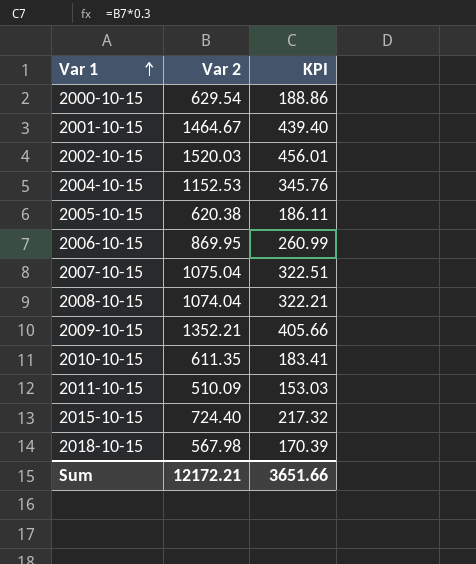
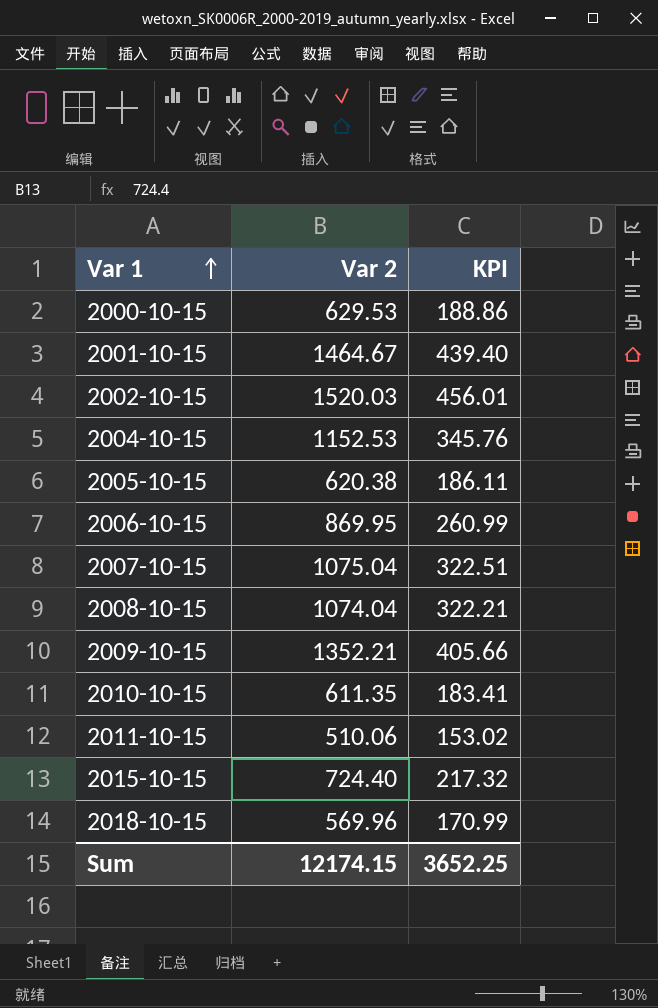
2000-10-15 | Var 2: 629.54 -> 629.53
2011-10-15 | Var 2: 510.09 -> 510.06
2011-10-15 | KPI: 153.03 -> 153.02
2018-10-15 | Var 2: 567.98 -> 569.96
2018-10-15 | KPI: 170.39 -> 170.99
Sum | Var 2: 12172.21 -> 12174.15
Sum | KPI: 3651.66 -> 3652.25

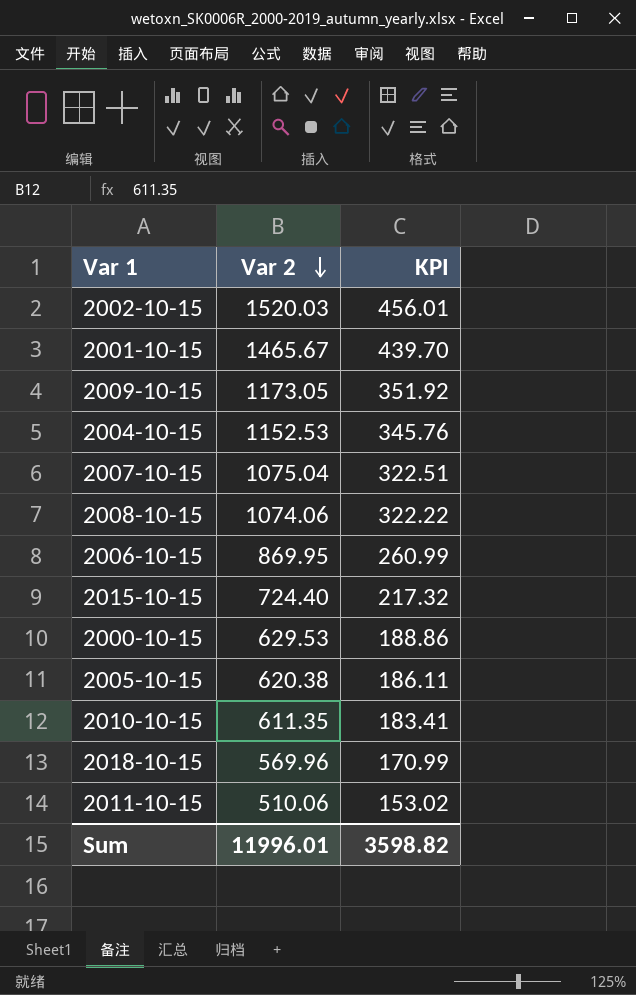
row order: Var 1 ascending -> Var 2 descending
2001-10-15 | Var 2: 1464.67 -> 1465.67
2001-10-15 | KPI: 439.40 -> 439.70
2009-10-15 | Var 2: 1352.21 -> 1173.05
2009-10-15 | KPI: 405.66 -> 351.92
2008-10-15 | Var 2: 1074.04 -> 1074.06
2008-10-15 | KPI: 322.21 -> 322.22
Sum | Var 2: 12174.15 -> 11996.01
Sum | KPI: 3652.25 -> 3598.82

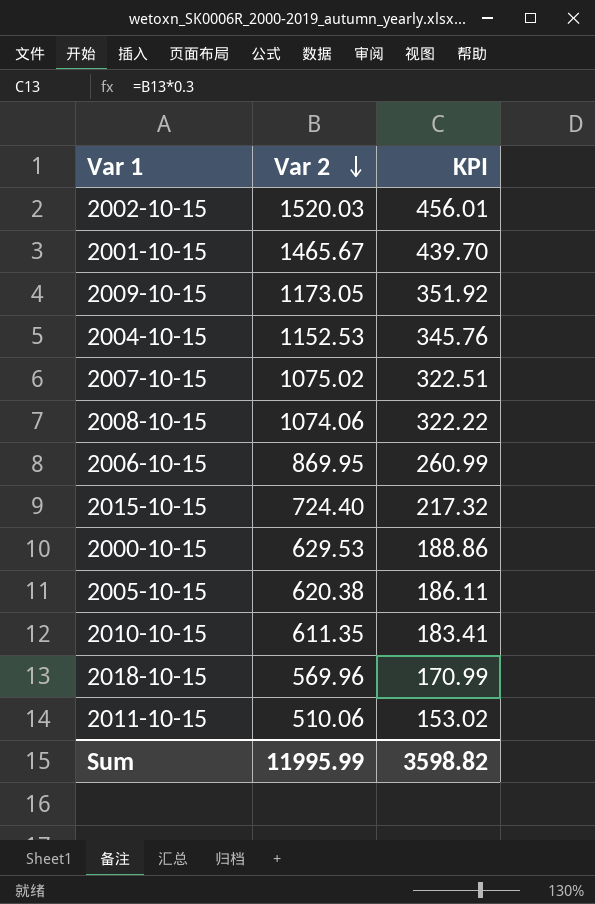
2007-10-15 | Var 2: 1075.04 -> 1075.02
Sum | Var 2: 11996.01 -> 11995.99

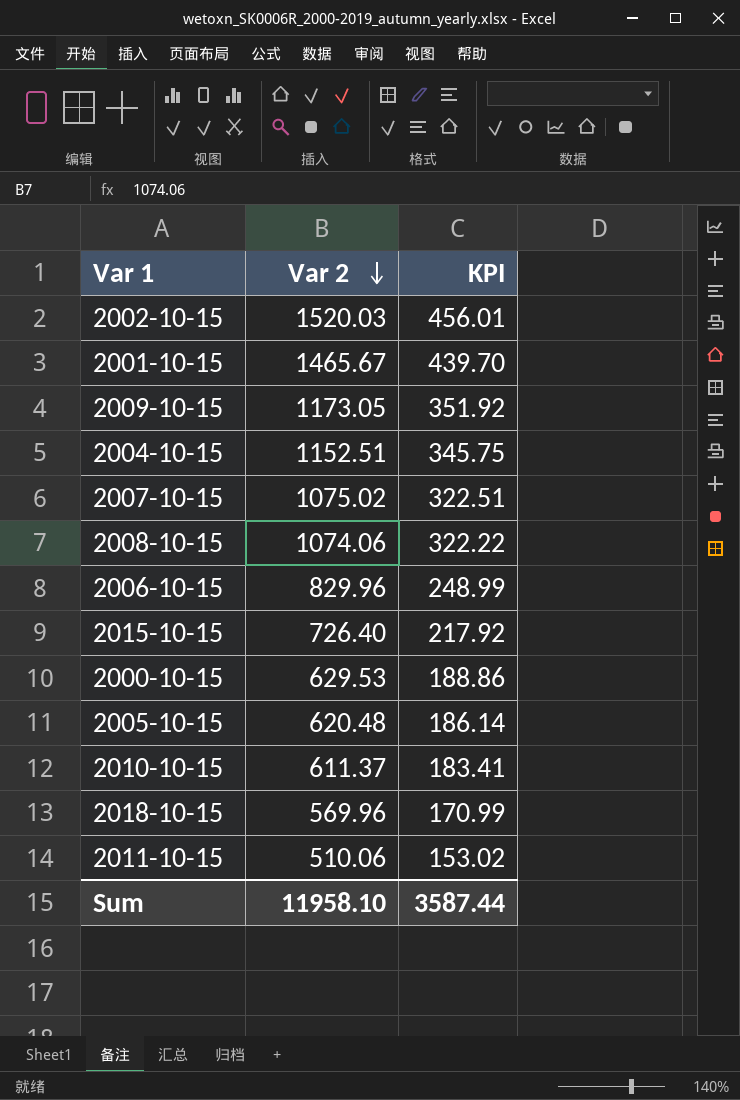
2004-10-15 | Var 2: 1152.53 -> 1152.51
2004-10-15 | KPI: 345.76 -> 345.75
2006-10-15 | Var 2: 869.95 -> 829.96
2006-10-15 | KPI: 260.99 -> 248.99
2015-10-15 | Var 2: 724.40 -> 726.40
2015-10-15 | KPI: 217.32 -> 217.92
2005-10-15 | Var 2: 620.38 -> 620.48
2005-10-15 | KPI: 186.11 -> 186.14
2010-10-15 | Var 2: 611.35 -> 611.37
Sum | Var 2: 11995.99 -> 11958.10
Sum | KPI: 3598.82 -> 3587.44

